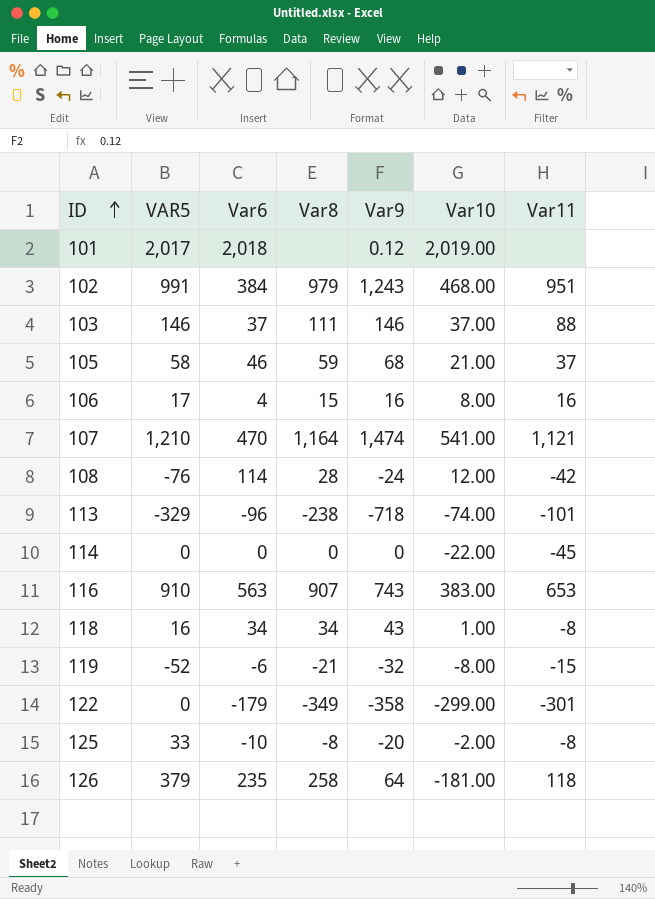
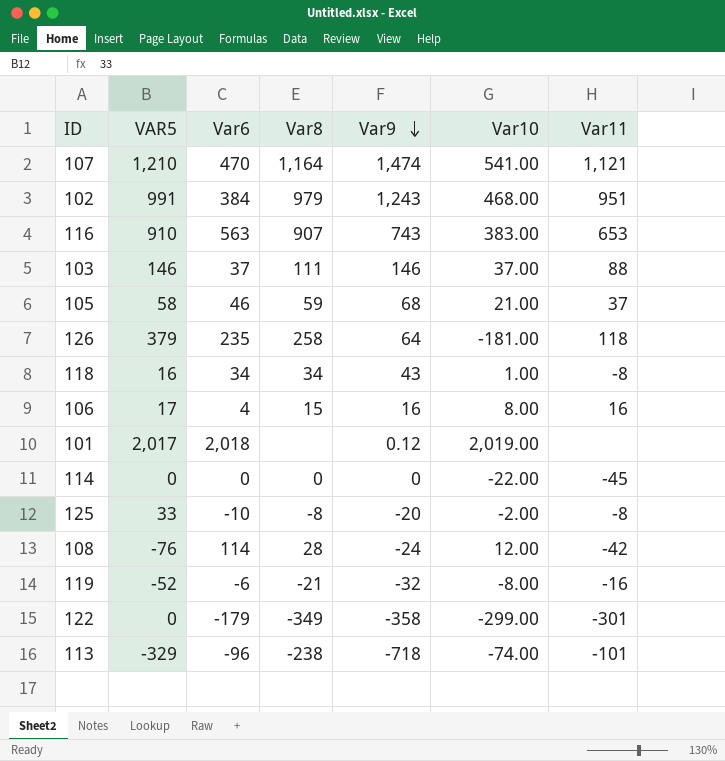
row order: ID ascending -> Var9 descending
119 | Var11: -15 -> -16

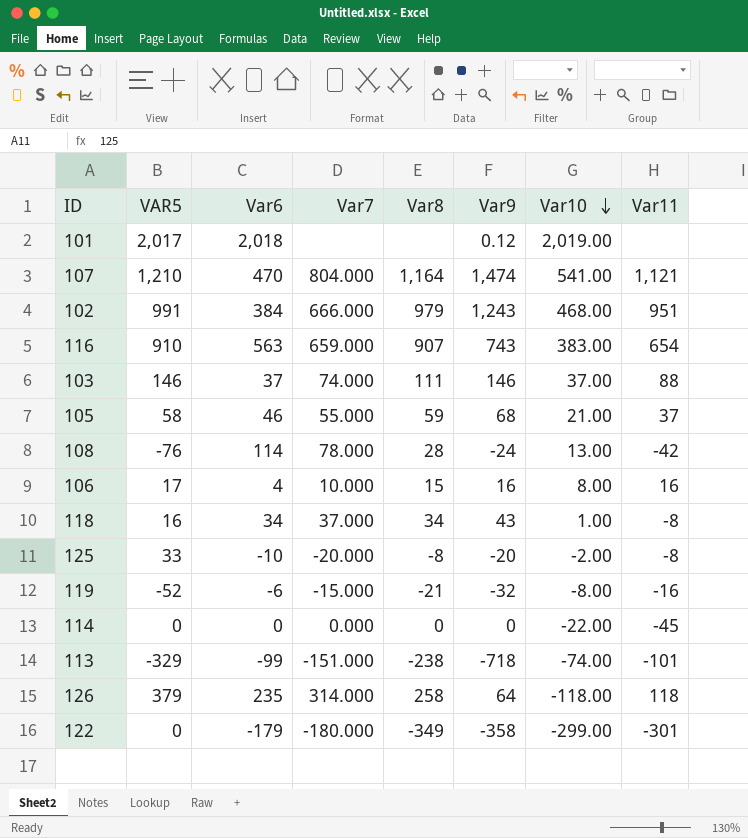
row order: Var9 descending -> Var10 descending
column Var7 | position: none -> 4
116 | Var11: 653 -> 654
108 | Var10: 12.00 -> 13.00
113 | Var6: -96 -> -99
126 | Var10: -181.00 -> -118.00

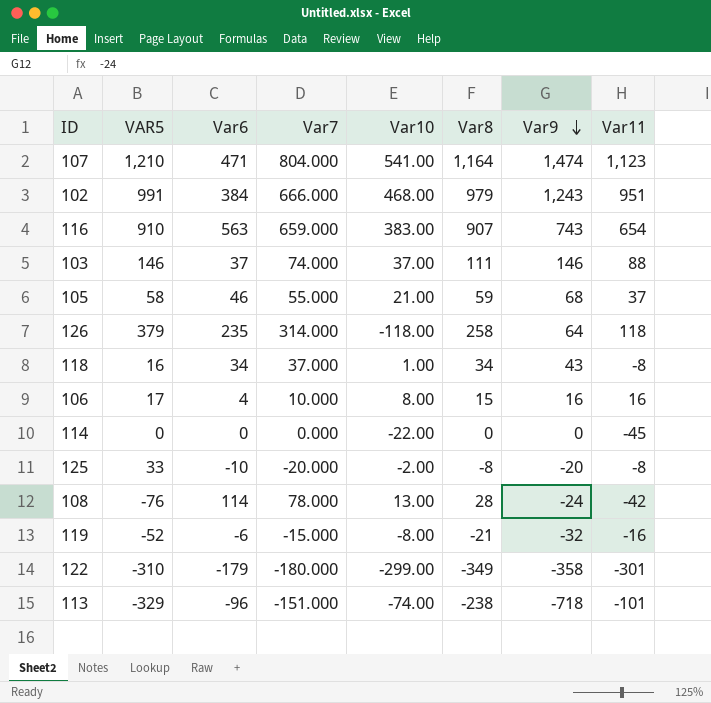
row order: Var10 descending -> Var9 descending
column Var10 | position: 7 -> 5
row 101: 2,017 | 2,018 | none | none | 0.12 | 2,019.00 | none -> none
107 | Var6: 470 -> 471
107 | Var11: 1,121 -> 1,123
122 | VAR5: 0 -> -310
113 | Var6: -99 -> -96

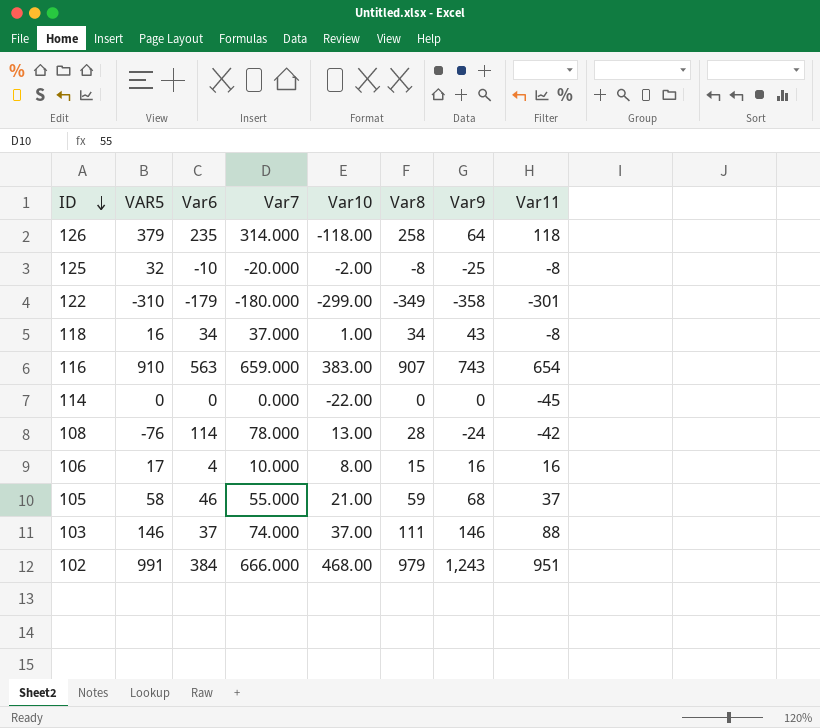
row order: Var9 descending -> ID descending
row 107: 1,210 | 471 | 804.000 | 541.00 | 1,164 | 1,474 | 1,123 -> none
row 119: -52 | -6 | -15.000 | -8.00 | -21 | -32 | -16 -> none
row 113: -329 | -96 | -151.000 | -74.00 | -238 | -718 | -101 -> none
125 | VAR5: 33 -> 32
125 | Var9: -20 -> -25

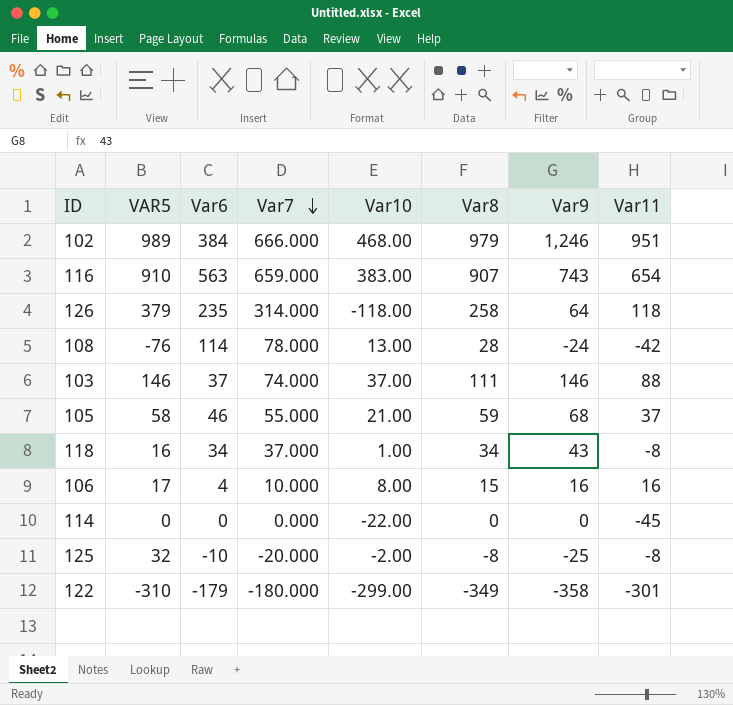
row order: ID descending -> Var7 descending
102 | VAR5: 991 -> 989
102 | Var9: 1,243 -> 1,246

